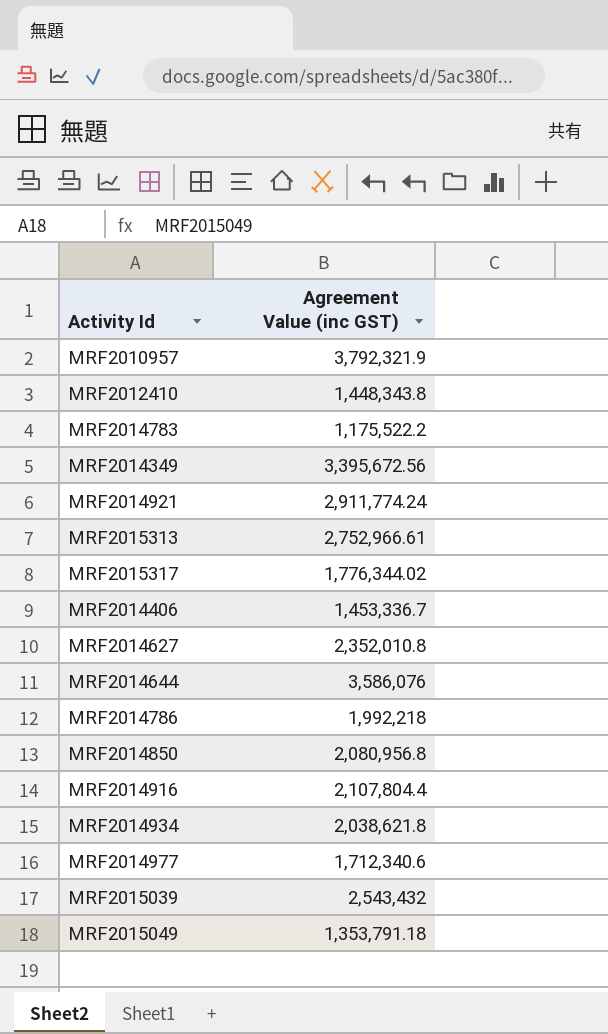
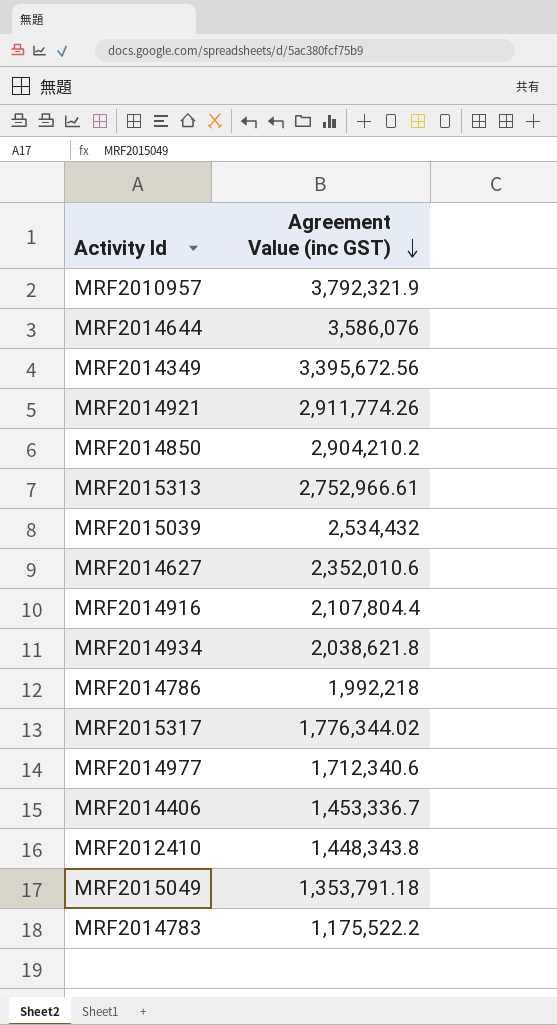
row order: none -> Agreement Value (inc GST) descending
MRF2014921 | Agreement Value (inc GST): 2,911,774.24 -> 2,911,774.26
MRF2014850 | Agreement Value (inc GST): 2,080,956.8 -> 2,904,210.2
MRF2015039 | Agreement Value (inc GST): 2,543,432 -> 2,534,432
MRF2014627 | Agreement Value (inc GST): 2,352,010.8 -> 2,352,010.6

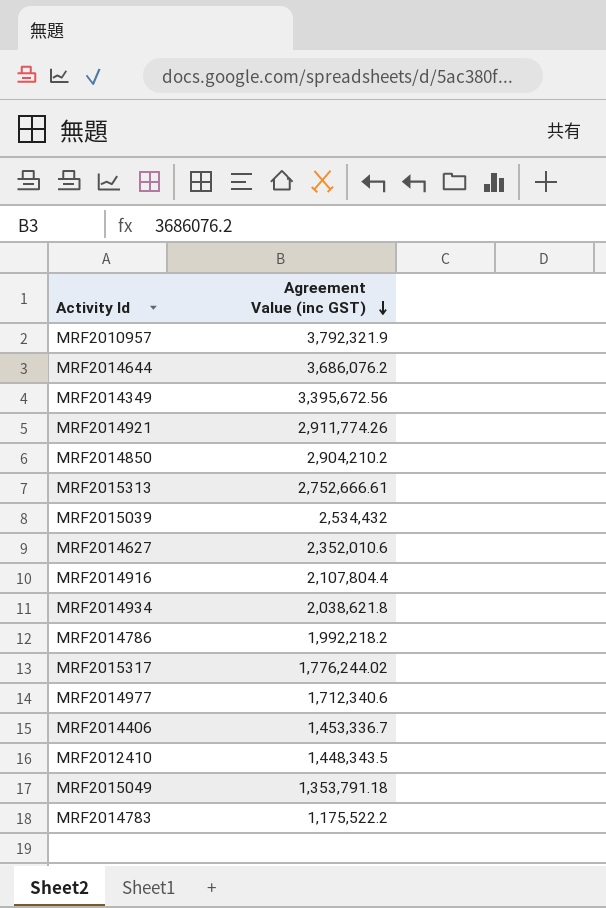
MRF2014644 | Agreement Value (inc GST): 3,586,076 -> 3,686,076.2
MRF2015313 | Agreement Value (inc GST): 2,752,966.61 -> 2,752,666.61
MRF2014786 | Agreement Value (inc GST): 1,992,218 -> 1,992,218.2
MRF2015317 | Agreement Value (inc GST): 1,776,344.02 -> 1,776,244.02
MRF2012410 | Agreement Value (inc GST): 1,448,343.8 -> 1,448,343.5

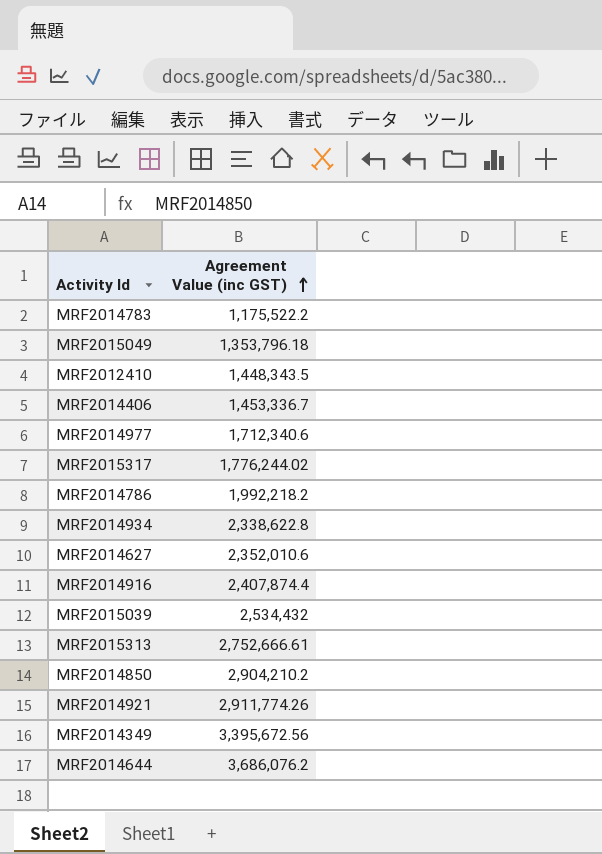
row order: Agreement Value (inc GST) descending -> Agreement Value (inc GST) ascending
row MRF2010957: 3,792,321.9 -> none
MRF2015049 | Agreement Value (inc GST): 1,353,791.18 -> 1,353,796.18
MRF2014934 | Agreement Value (inc GST): 2,038,621.8 -> 2,338,622.8
MRF2014916 | Agreement Value (inc GST): 2,107,804.4 -> 2,407,874.4

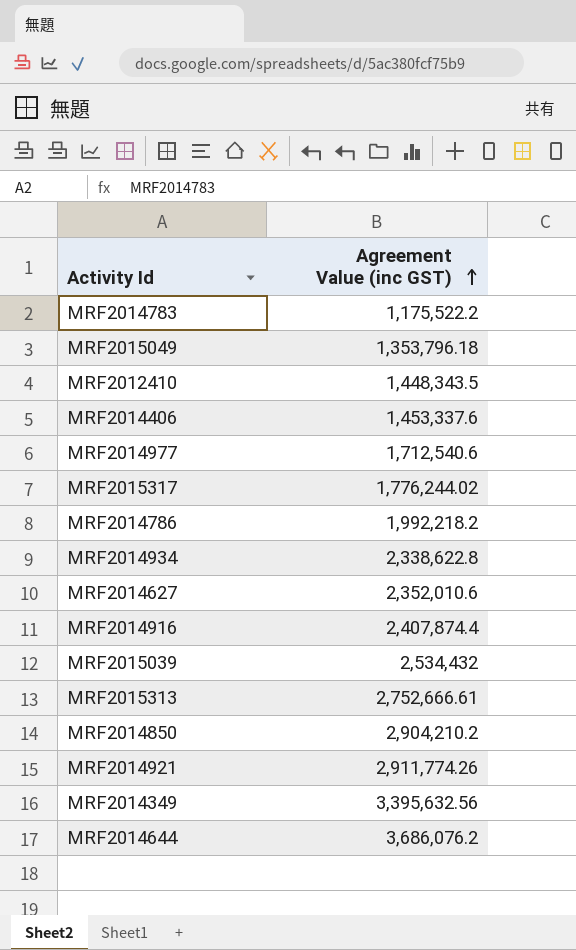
MRF2014406 | Agreement Value (inc GST): 1,453,336.7 -> 1,453,337.6
MRF2014977 | Agreement Value (inc GST): 1,712,340.6 -> 1,712,540.6
MRF2014349 | Agreement Value (inc GST): 3,395,672.56 -> 3,395,632.56

